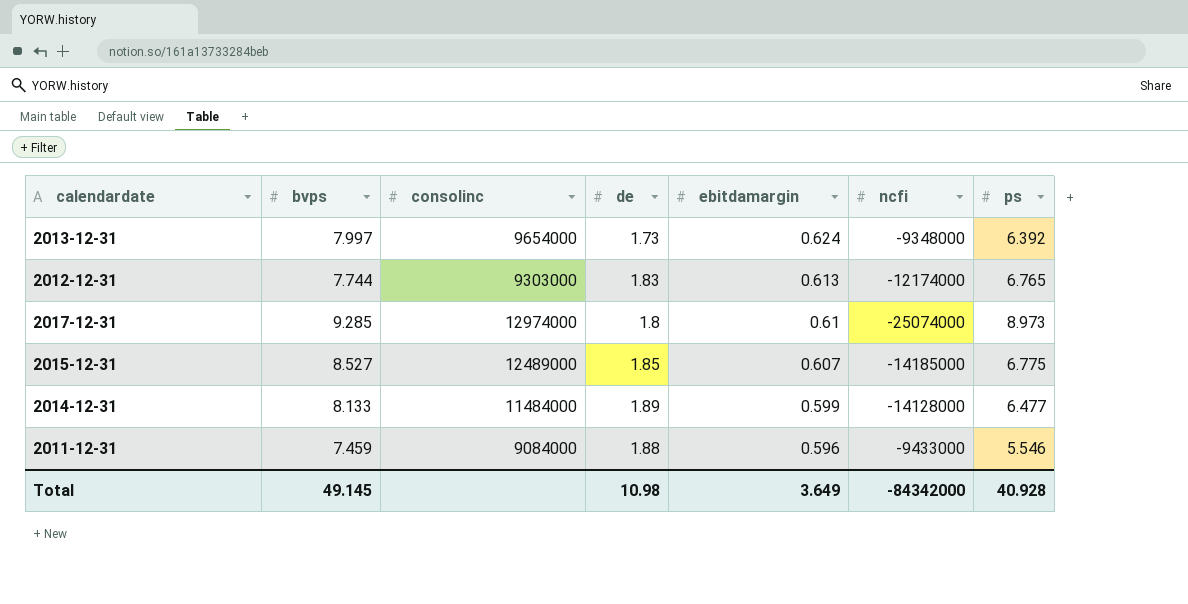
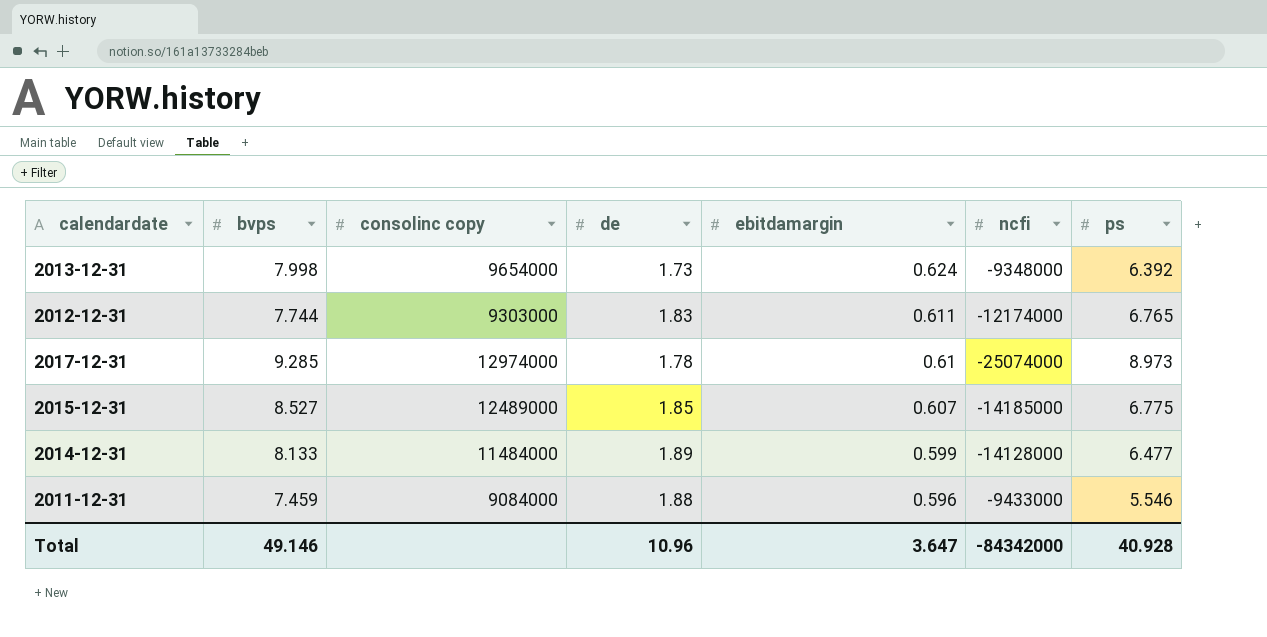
column name: consolinc -> consolinc copy
2013-12-31 | bvps: 7.997 -> 7.998
2012-12-31 | ebitdamargin: 0.613 -> 0.611
2017-12-31 | de: 1.8 -> 1.78
Total | bvps: 49.145 -> 49.146
Total | de: 10.98 -> 10.96
Total | ebitdamargin: 3.649 -> 3.647

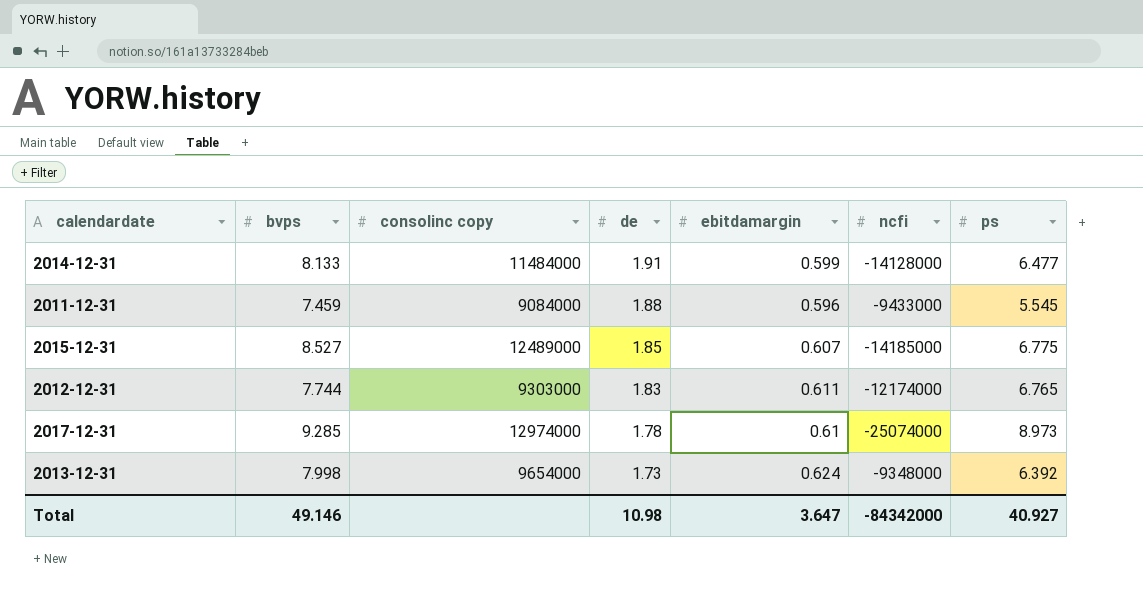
row order: ebitdamargin descending -> de descending
2014-12-31 | de: 1.89 -> 1.91
2011-12-31 | ps: 5.546 -> 5.545
Total | de: 10.96 -> 10.98
Total | ps: 40.928 -> 40.927

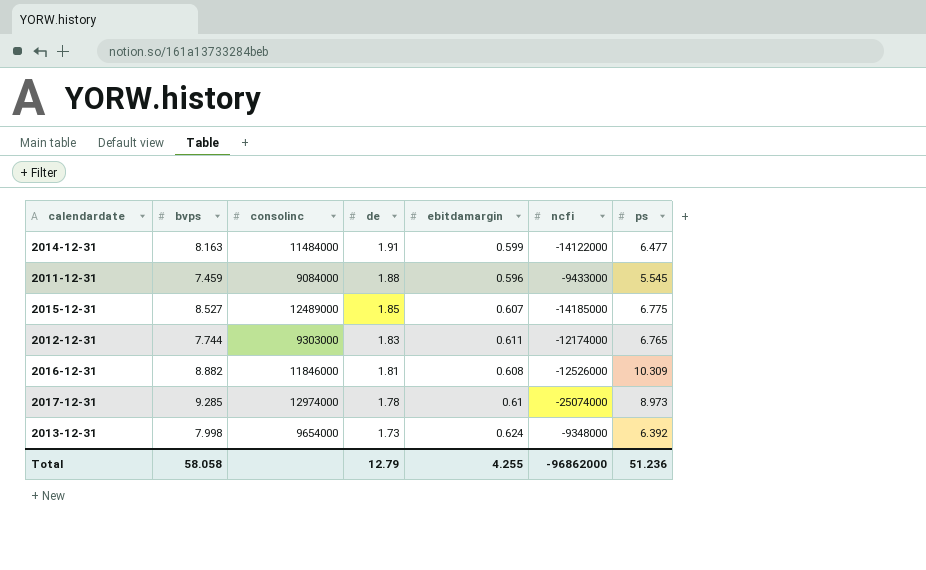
column name: consolinc copy -> consolinc
2014-12-31 | bvps: 8.133 -> 8.163
2014-12-31 | ncfi: -14128000 -> -14122000
row 2016-12-31: none -> 8.882 | 11846000 | 1.81 | 0.608 | -12526000 | 10.309
Total | bvps: 49.146 -> 58.058
Total | de: 10.98 -> 12.79
Total | ebitdamargin: 3.647 -> 4.255
Total | ncfi: -84342000 -> -96862000
Total | ps: 40.927 -> 51.236

